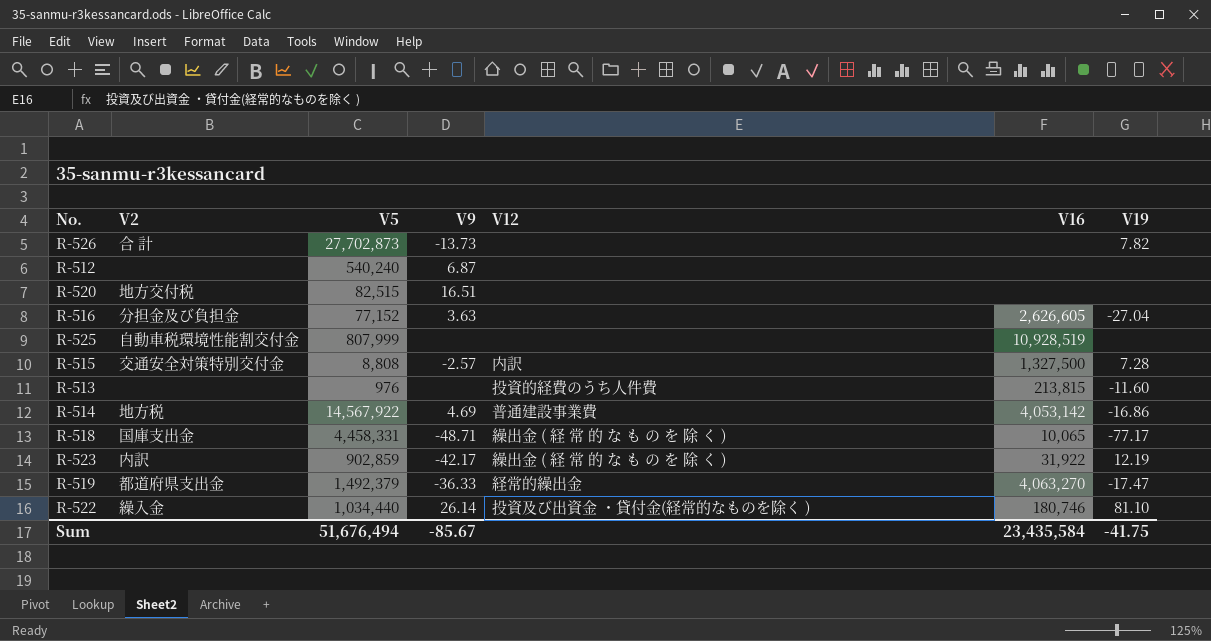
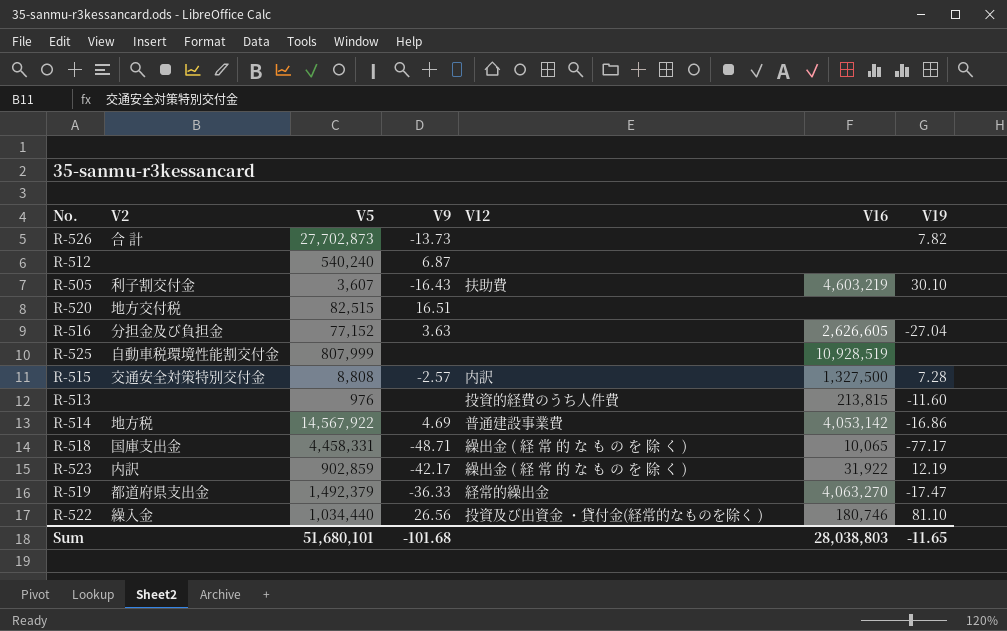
row R-505: none -> 利子割交付金 | 3,607 | -16.43 | 扶助費 | 4,603,219 | 30.10
R-522 | V9: 26.14 -> 26.56
Sum | V5: 51,676,494 -> 51,680,101
Sum | V9: -85.67 -> -101.68
Sum | V16: 23,435,584 -> 28,038,803
Sum | V19: -41.75 -> -11.65

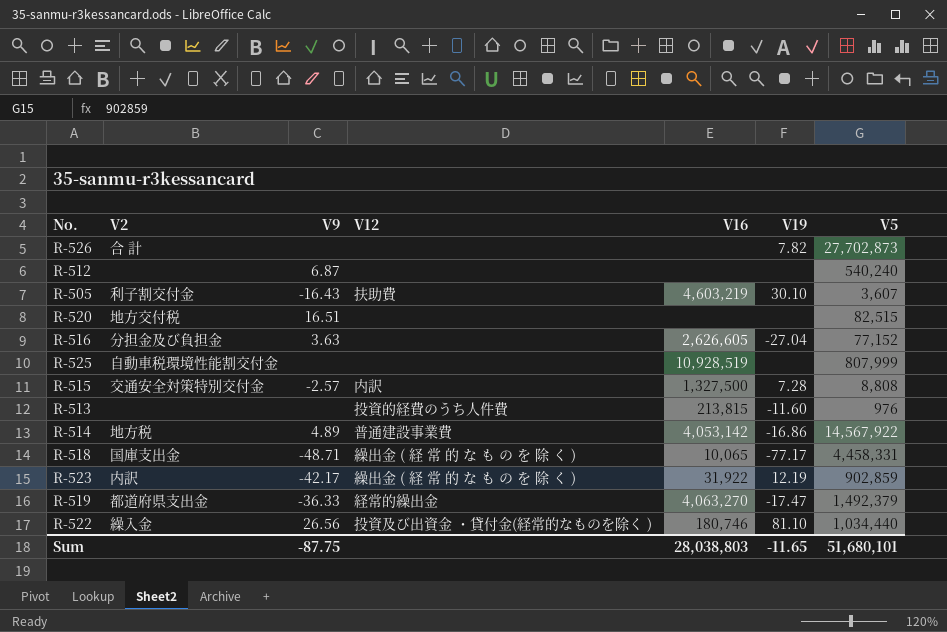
column V5 | position: 3 -> 7
R-526 | V9: -13.73 -> none
R-514 | V9: 4.69 -> 4.89
Sum | V9: -101.68 -> -87.75

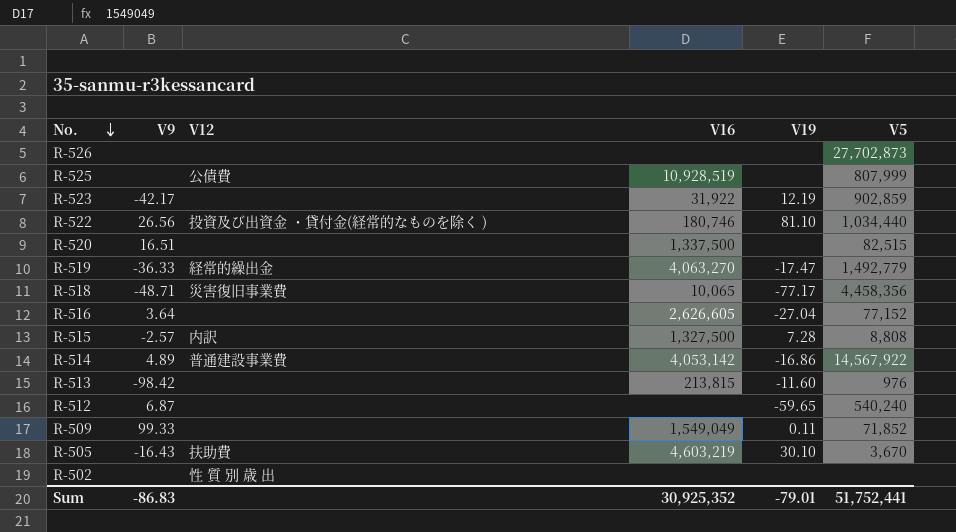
row order: none -> No. descending
column V2 | position: 2 -> none
R-526 | V19: 7.82 -> none
R-525 | V12: none -> 公債費
R-523 | V12: 繰出金 ( 経 常 的 な も の を 除 く ) -> none
R-520 | V16: none -> 1,337,500
R-519 | V5: 1,492,379 -> 1,492,779
R-518 | V12: 繰出金 ( 経 常 的 な も の を 除 く ) -> 災害復旧事業費
R-518 | V5: 4,458,331 -> 4,458,356
R-516 | V9: 3.63 -> 3.64
R-513 | V9: none -> -98.42
R-513 | V12: 投資的経費のうち人件費 -> none
R-512 | V19: none -> -59.65
row R-509: none -> 99.33 | none | 1,549,049 | 0.11 | 71,852
R-505 | V5: 3,607 -> 3,670
row R-502: none -> none | 性 質 別 歳 出 | none | none | none
Sum | V9: -87.75 -> -86.83
Sum | V16: 28,038,803 -> 30,925,352
Sum | V19: -11.65 -> -79.01
Sum | V5: 51,680,101 -> 51,752,441

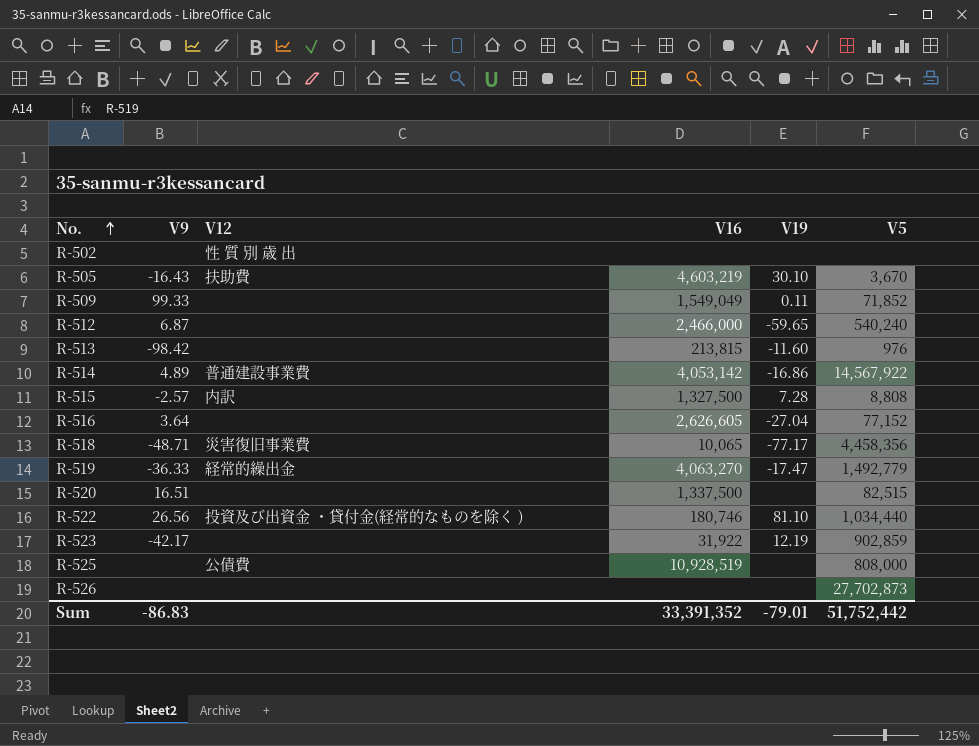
row order: No. descending -> No. ascending
R-512 | V16: none -> 2,466,000
R-525 | V5: 807,999 -> 808,000
Sum | V16: 30,925,352 -> 33,391,352
Sum | V5: 51,752,441 -> 51,752,442

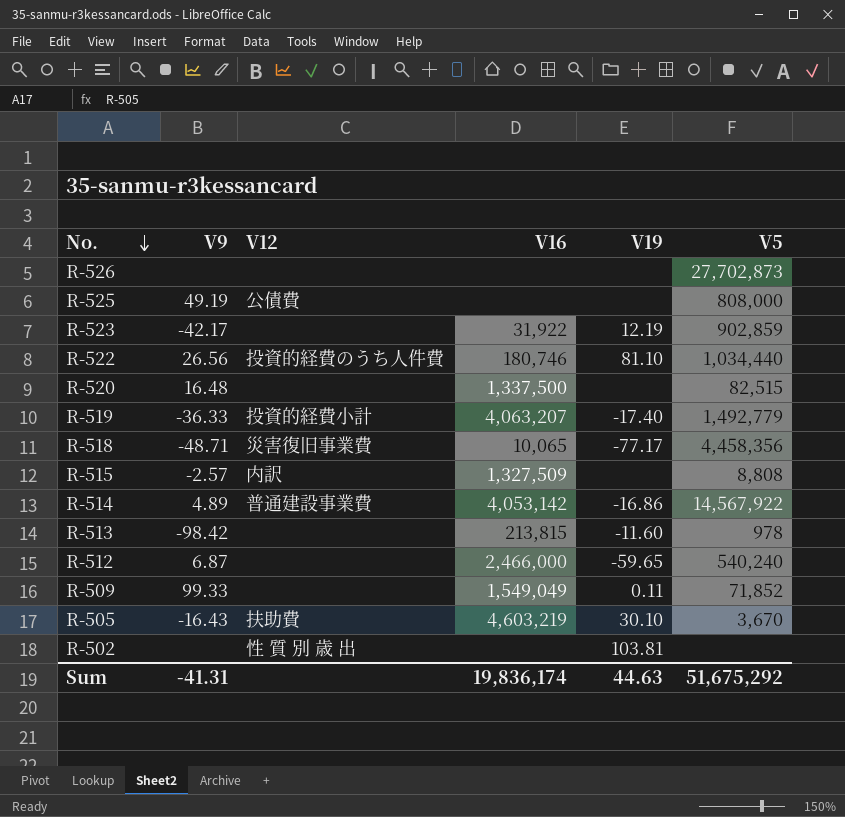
row order: No. ascending -> No. descending
row R-516: 3.64 | none | 2,626,605 | -27.04 | 77,152 -> none
R-525 | V9: none -> 49.19
R-525 | V16: 10,928,519 -> none
R-522 | V12: 投資及び出資金 ・貸付金(経常的なものを除く ) -> 投資的経費のうち人件費
R-520 | V9: 16.51 -> 16.48
R-519 | V12: 経常的繰出金 -> 投資的経費小計
R-519 | V16: 4,063,270 -> 4,063,207
R-519 | V19: -17.47 -> -17.40
R-515 | V16: 1,327,500 -> 1,327,509
R-515 | V19: 7.28 -> none
R-513 | V5: 976 -> 978
R-502 | V19: none -> 103.81
Sum | V9: -86.83 -> -41.31
Sum | V16: 33,391,352 -> 19,836,174
Sum | V19: -79.01 -> 44.63
Sum | V5: 51,752,442 -> 51,675,292

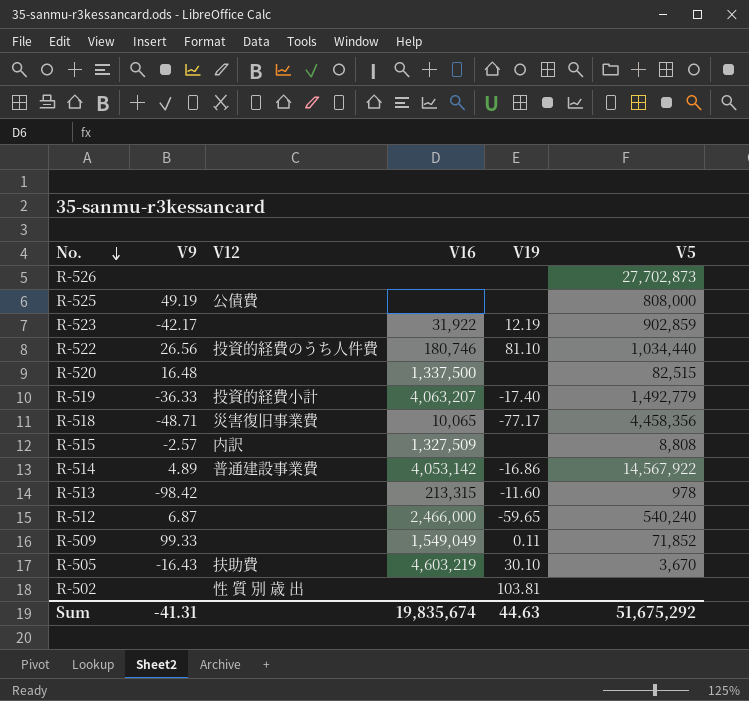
R-513 | V16: 213,815 -> 213,315
Sum | V16: 19,836,174 -> 19,835,674

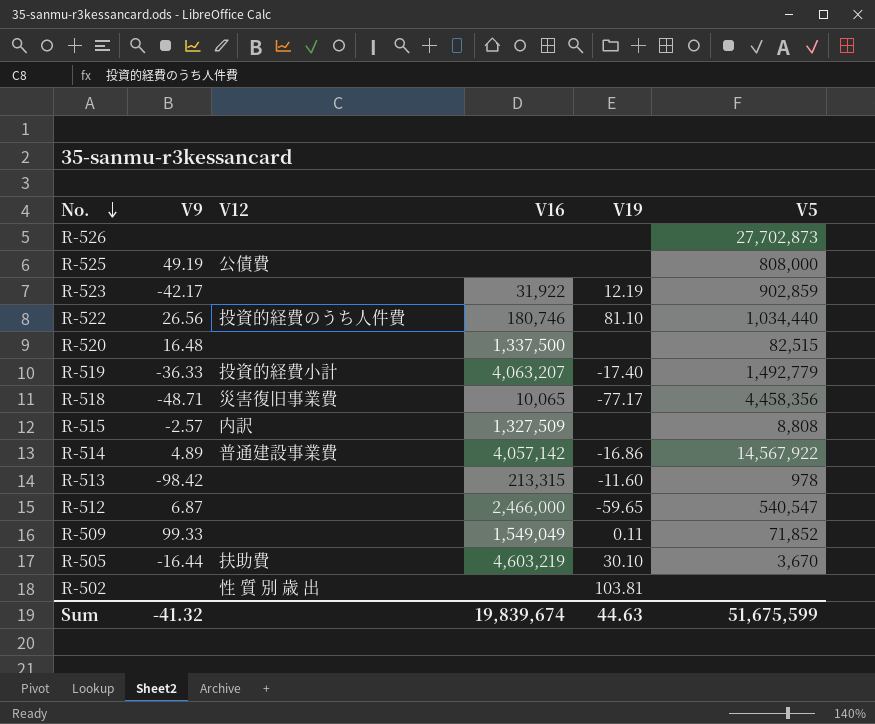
R-514 | V16: 4,053,142 -> 4,057,142
R-512 | V5: 540,240 -> 540,547
R-505 | V9: -16.43 -> -16.44
Sum | V9: -41.31 -> -41.32
Sum | V16: 19,835,674 -> 19,839,674
Sum | V5: 51,675,292 -> 51,675,599

